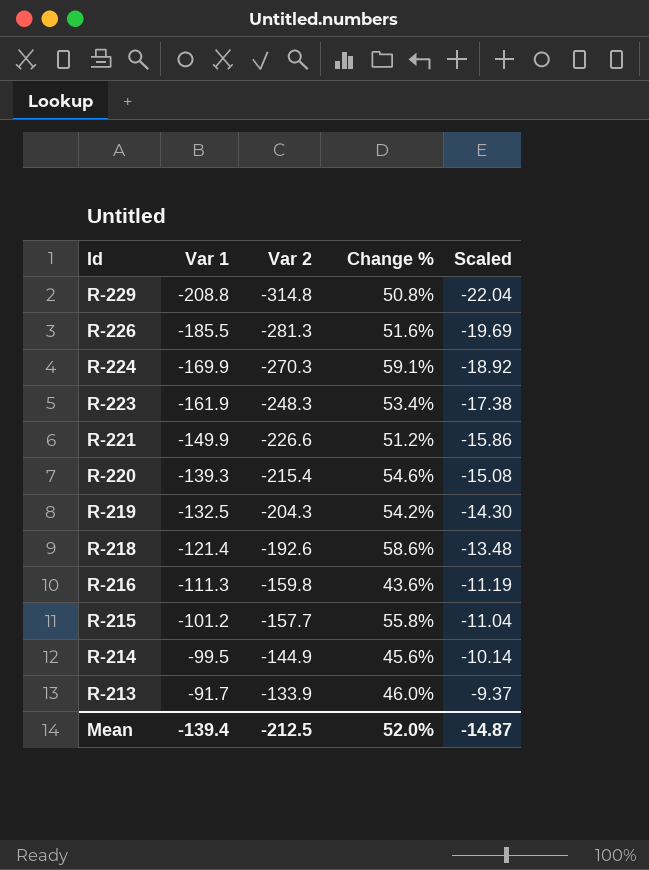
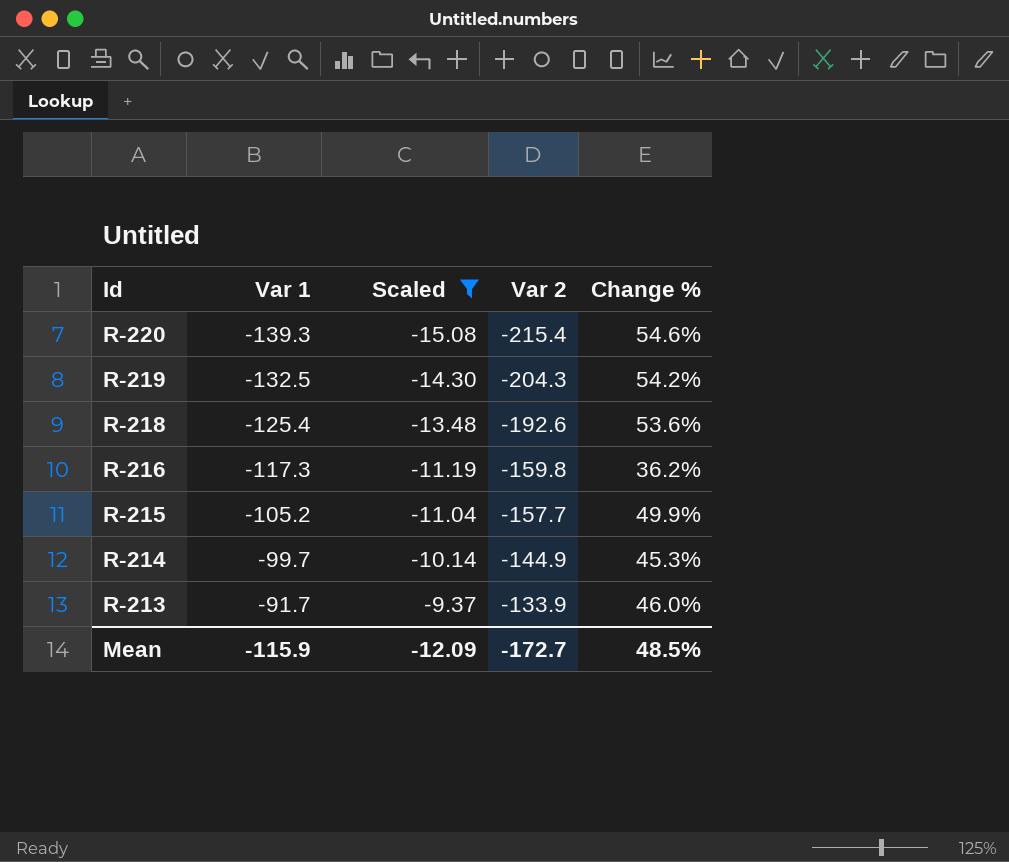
filter: none -> Scaled >= -15.08
column Scaled | position: 5 -> 3
R-218 | Var 1: -121.4 -> -125.4
R-218 | Change %: 58.6% -> 53.6%
R-216 | Var 1: -111.3 -> -117.3
R-216 | Change %: 43.6% -> 36.2%
R-215 | Var 1: -101.2 -> -105.2
R-215 | Change %: 55.8% -> 49.9%
R-214 | Var 1: -99.5 -> -99.7
R-214 | Change %: 45.6% -> 45.3%
Mean | Var 1: -139.4 -> -115.9
Mean | Scaled: -14.87 -> -12.09
Mean | Var 2: -212.5 -> -172.7
Mean | Change %: 52.0% -> 48.5%

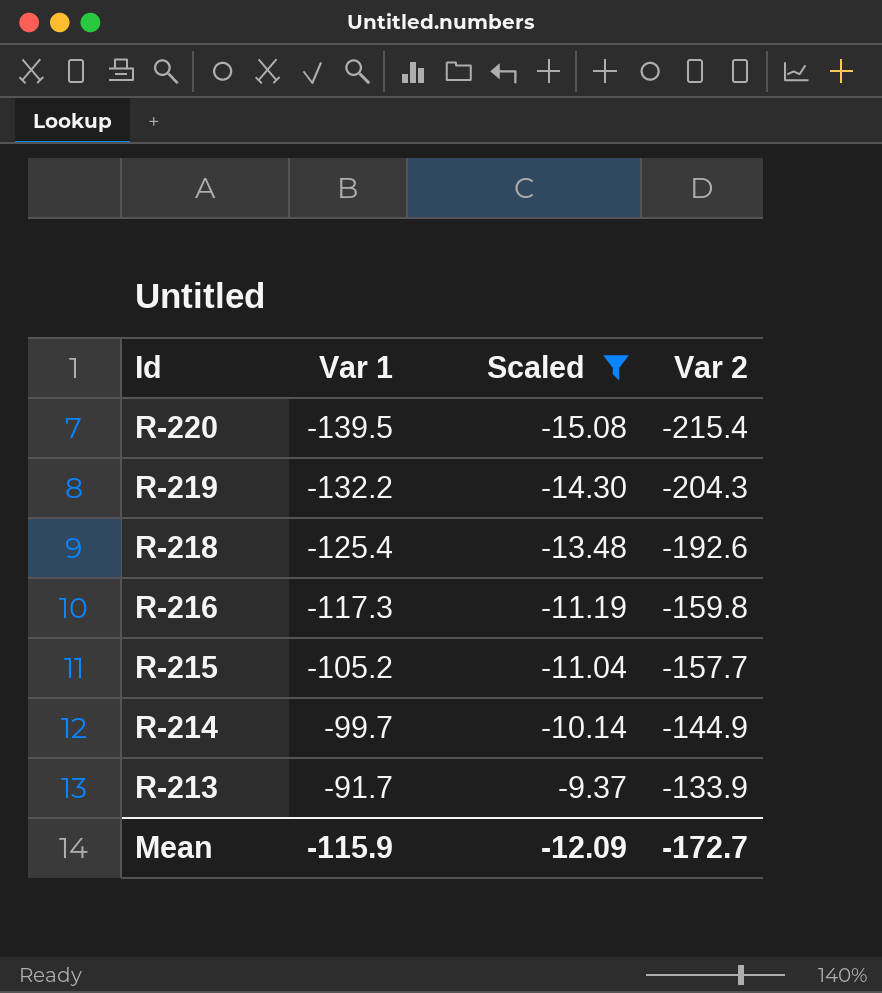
column Change % | formula: ([Var 2] - [Var 1]) / [Var 1] -> none
R-220 | Var 1: -139.3 -> -139.5
R-219 | Var 1: -132.5 -> -132.2

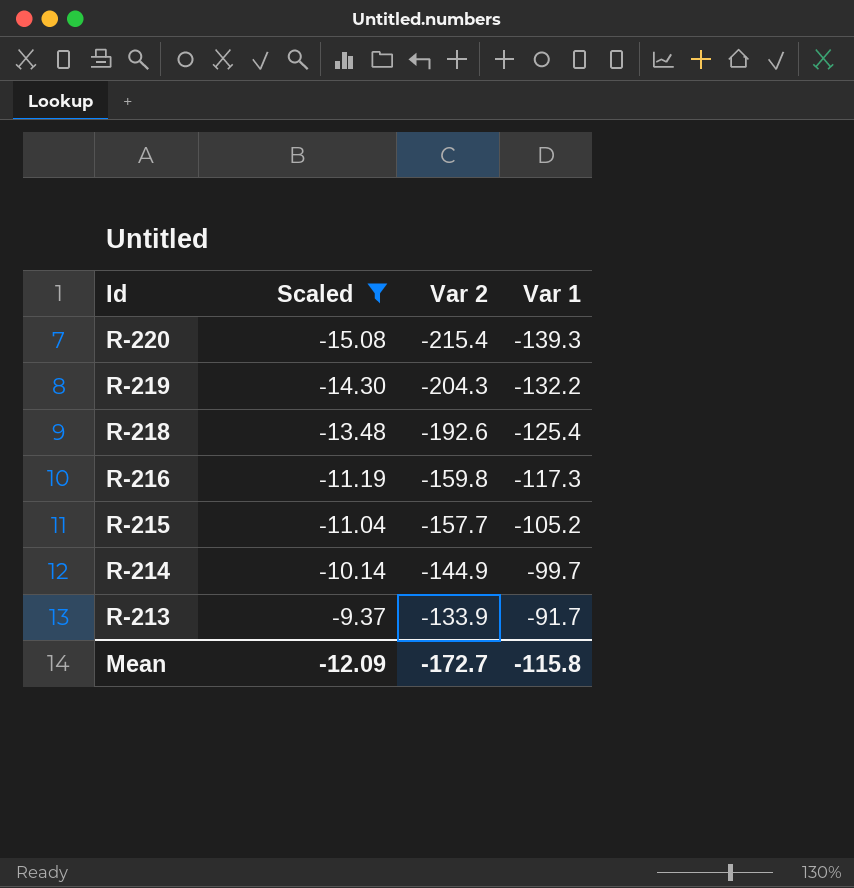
column Var 1 | position: 2 -> 4
R-220 | Var 1: -139.5 -> -139.3
Mean | Var 1: -115.9 -> -115.8

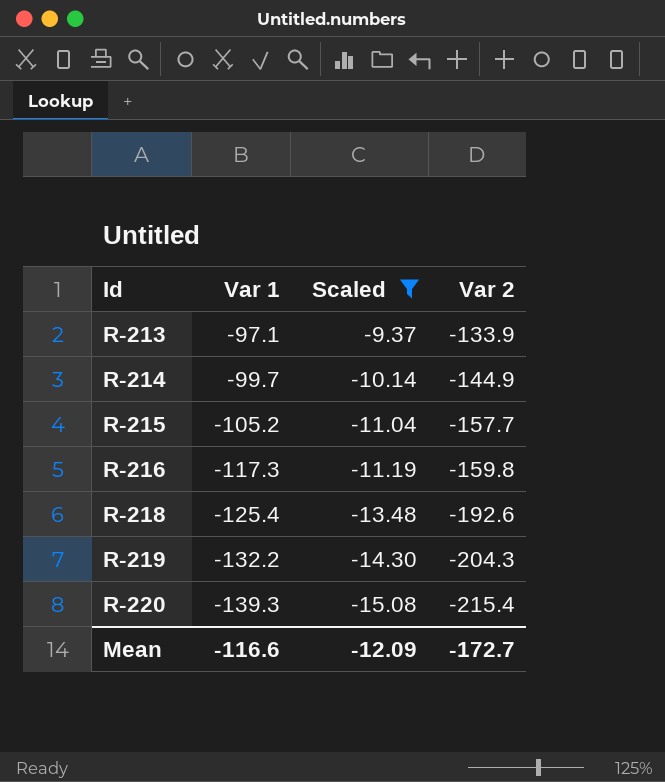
row order: Id descending -> Id ascending
column Var 1 | position: 4 -> 2
R-213 | Var 1: -91.7 -> -97.1
Mean | Var 1: -115.8 -> -116.6

